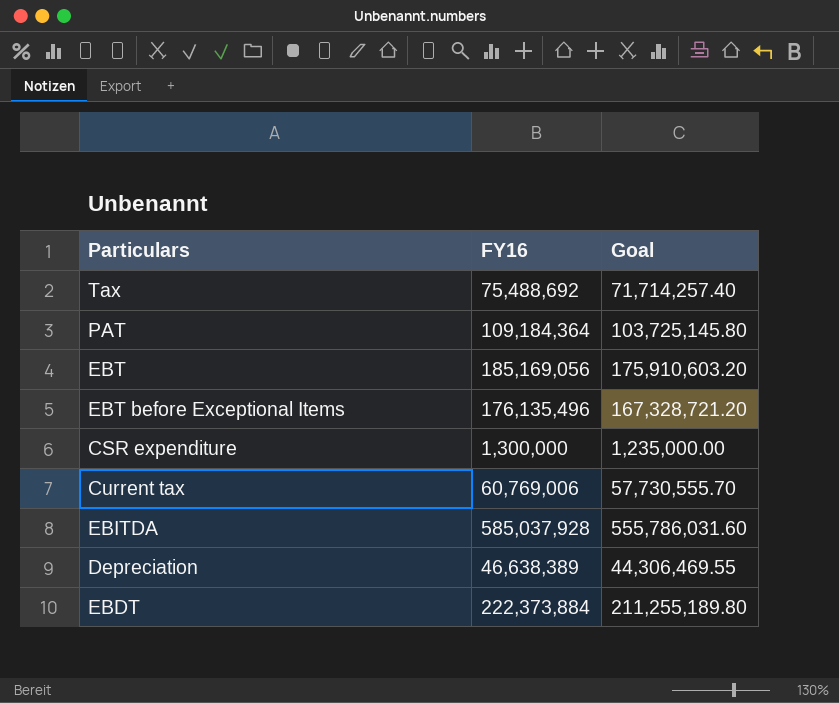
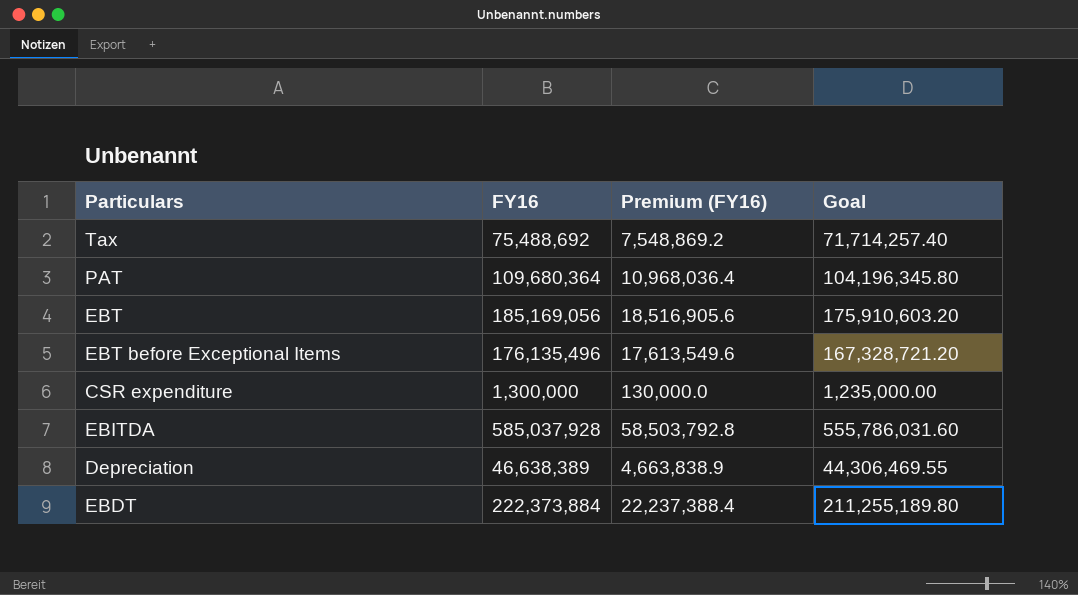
column Premium (FY16) | formula: none -> [FY16] * 0.1
row Current tax: 60,769,006 | 57,730,555.70 -> none
PAT | FY16: 109,184,364 -> 109,680,364
PAT | Goal: 103,725,145.80 -> 104,196,345.80

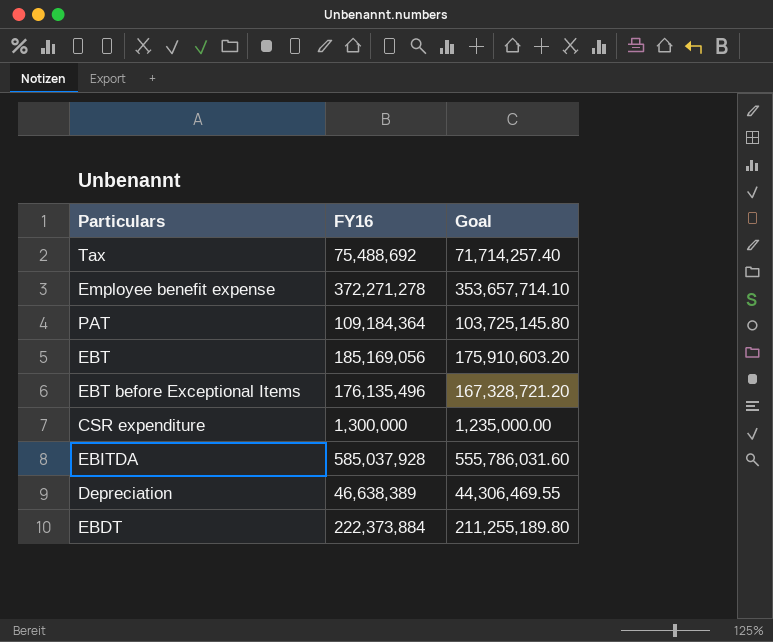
column Premium (FY16) | formula: [FY16] * 0.1 -> none
row Employee benefit expense: none -> 372,271,278 | 353,657,714.10
PAT | FY16: 109,680,364 -> 109,184,364
PAT | Goal: 104,196,345.80 -> 103,725,145.80

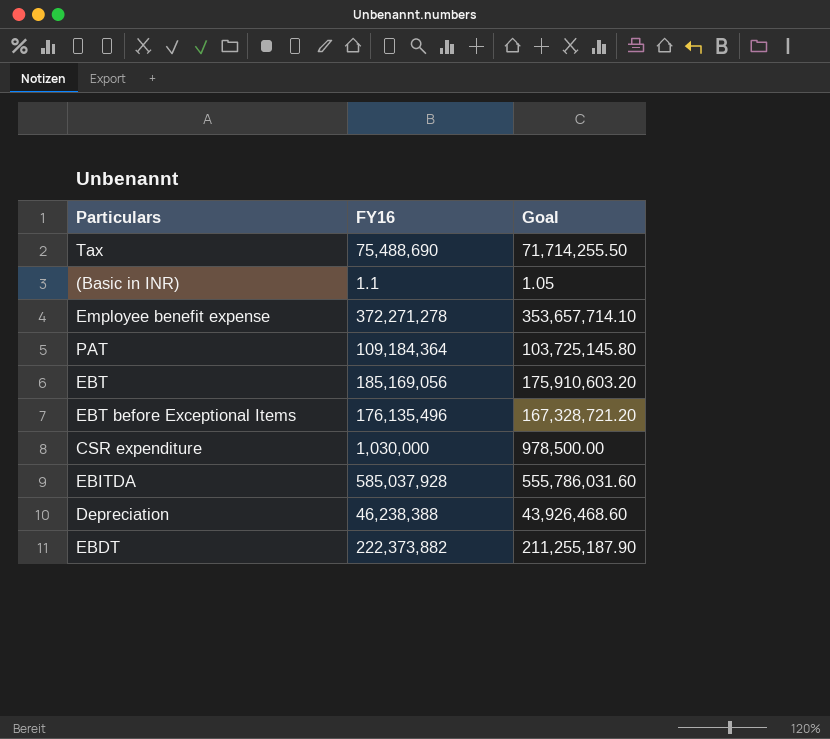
Tax | FY16: 75,488,692 -> 75,488,690
Tax | Goal: 71,714,257.40 -> 71,714,255.50
row (Basic in INR): none -> 1.1 | 1.05
CSR expenditure | FY16: 1,300,000 -> 1,030,000
CSR expenditure | Goal: 1,235,000.00 -> 978,500.00
Depreciation | FY16: 46,638,389 -> 46,238,388
Depreciation | Goal: 44,306,469.55 -> 43,926,468.60
EBDT | FY16: 222,373,884 -> 222,373,882
EBDT | Goal: 211,255,189.80 -> 211,255,187.90

